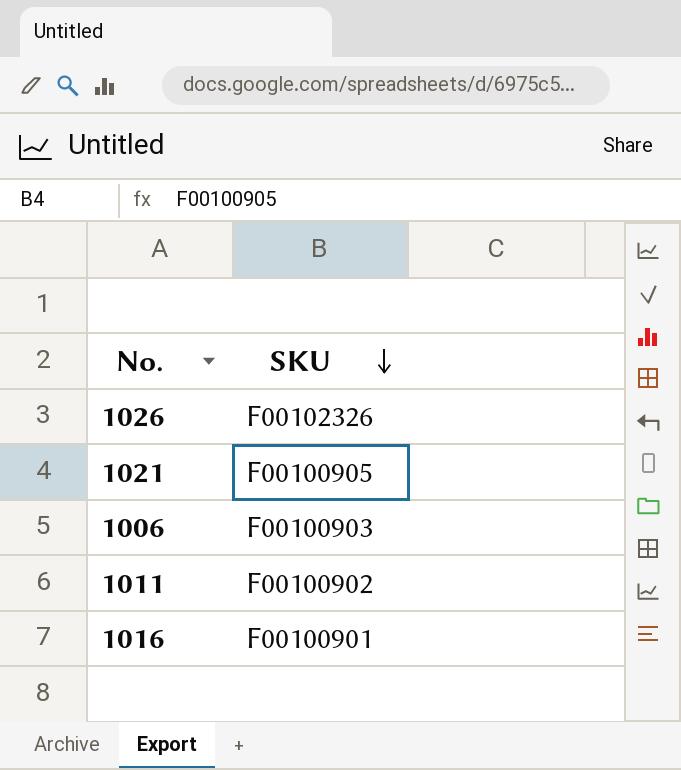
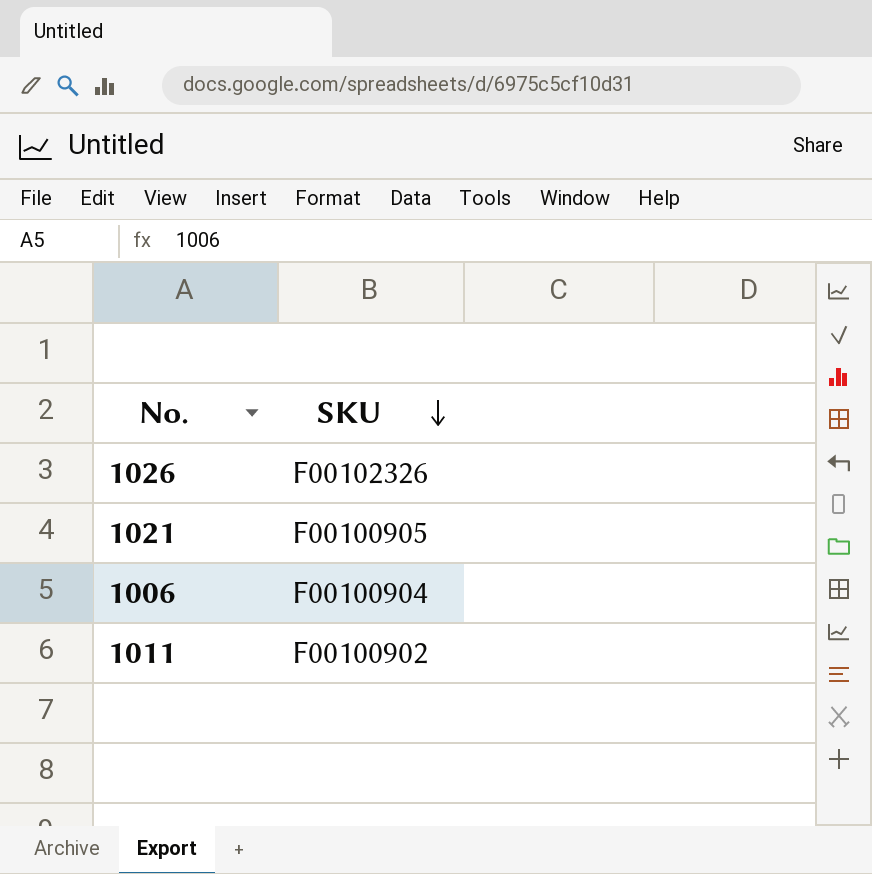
row 1016: F00100901 -> none
1006 | SKU: F00100903 -> F00100904

